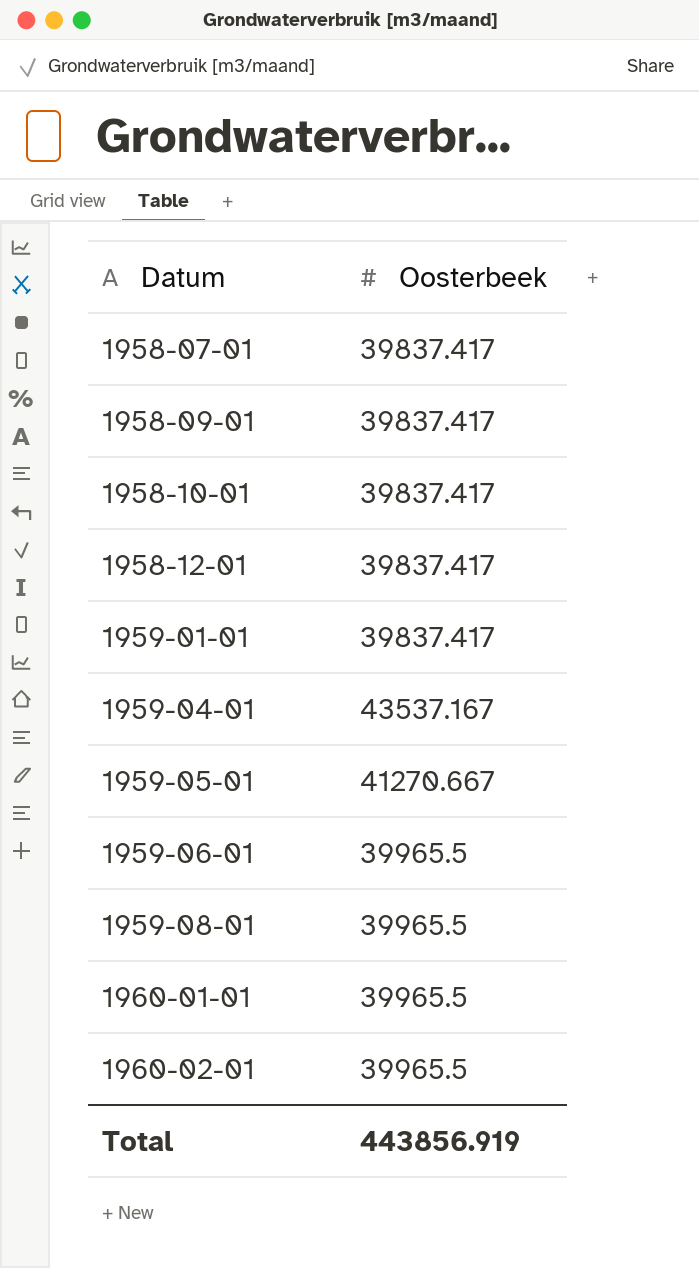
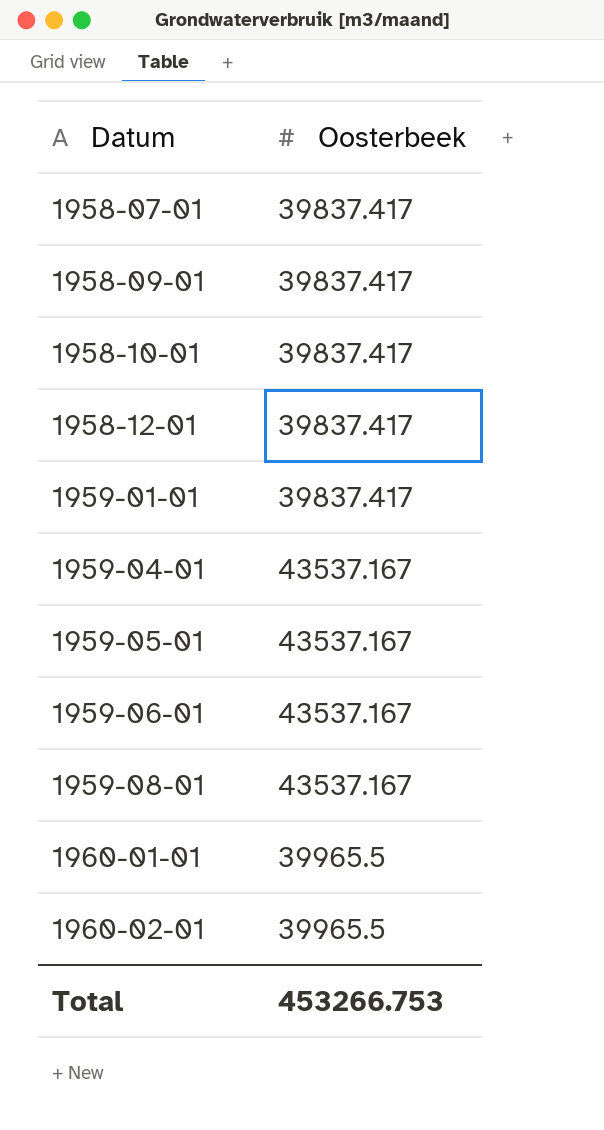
1959-05-01 | Oosterbeek: 41270.667 -> 43537.167
1959-06-01 | Oosterbeek: 39965.5 -> 43537.167
1959-08-01 | Oosterbeek: 39965.5 -> 43537.167
Total | Oosterbeek: 443856.919 -> 453266.753

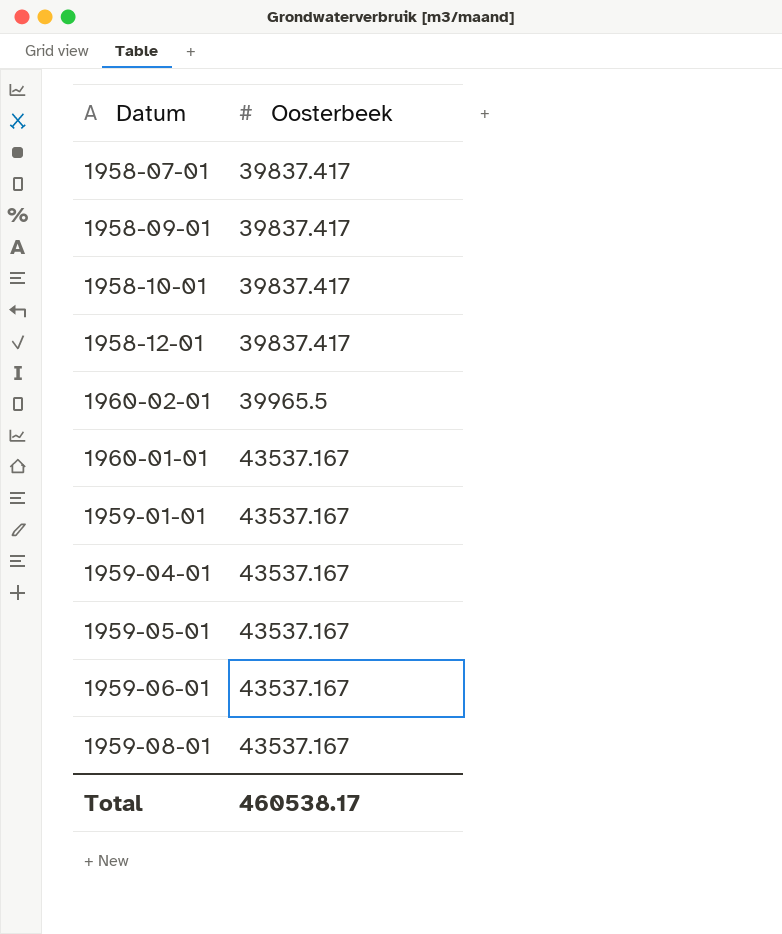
row order: Datum ascending -> Oosterbeek ascending
1960-01-01 | Oosterbeek: 39965.5 -> 43537.167
1959-01-01 | Oosterbeek: 39837.417 -> 43537.167
Total | Oosterbeek: 453266.753 -> 460538.17

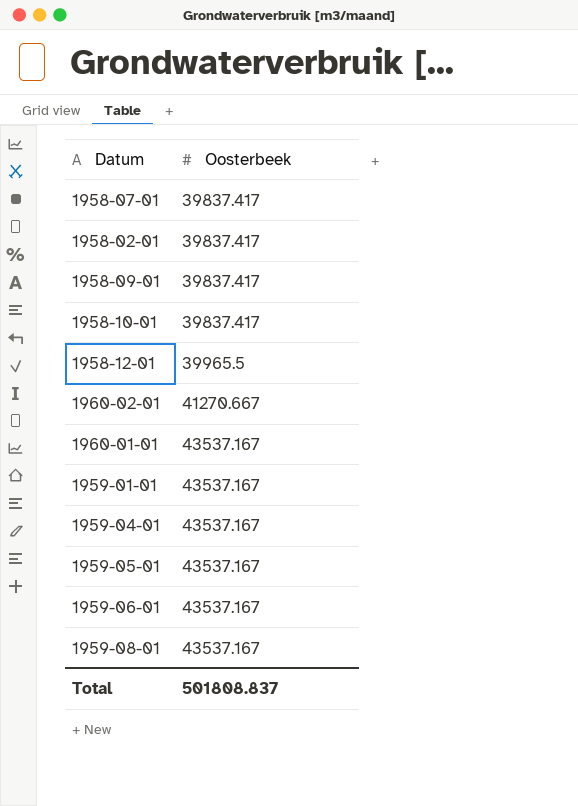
row 1958-02-01: none -> 39837.417
1958-12-01 | Oosterbeek: 39837.417 -> 39965.5
1960-02-01 | Oosterbeek: 39965.5 -> 41270.667
Total | Oosterbeek: 460538.17 -> 501808.837

